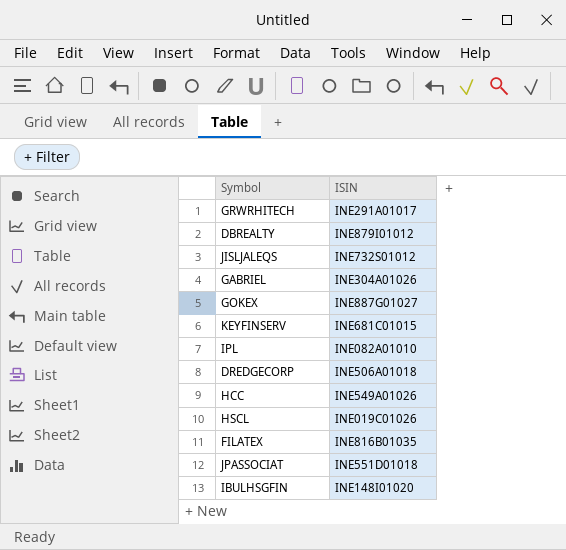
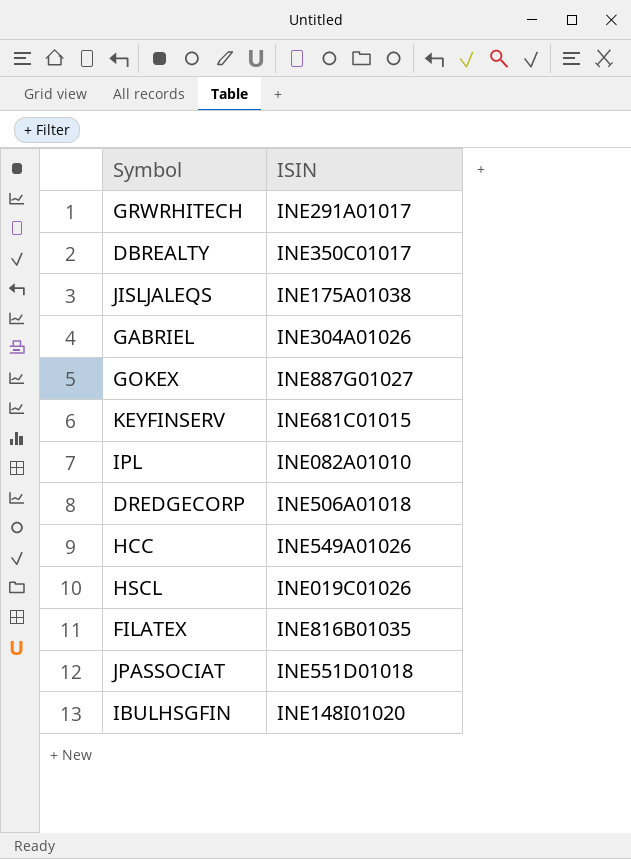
DBREALTY | ISIN: INE879I01012 -> INE350C01017
JISLJALEQS | ISIN: INE732S01012 -> INE175A01038

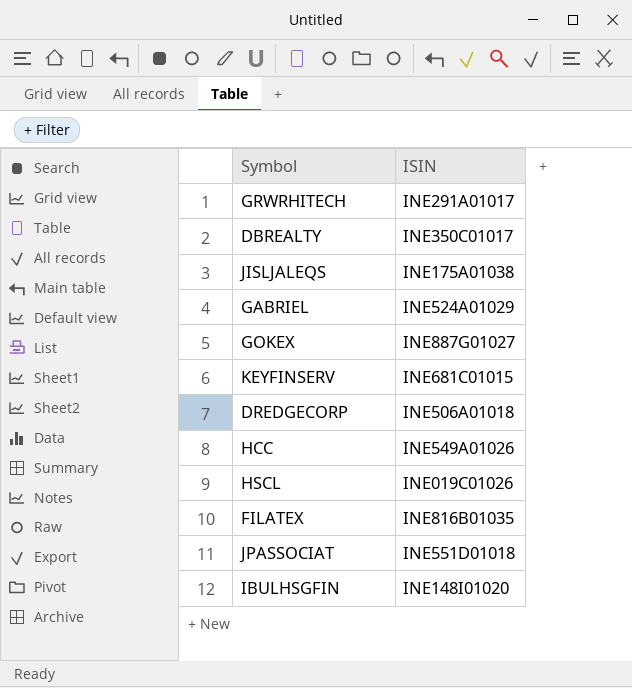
row IPL: INE082A01010 -> none
GABRIEL | ISIN: INE304A01026 -> INE524A01029

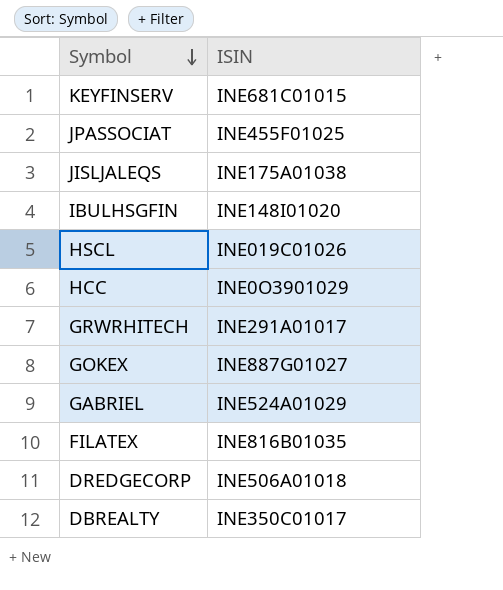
row order: none -> Symbol descending
JPASSOCIAT | ISIN: INE551D01018 -> INE455F01025
HCC | ISIN: INE549A01026 -> INE0O3901029

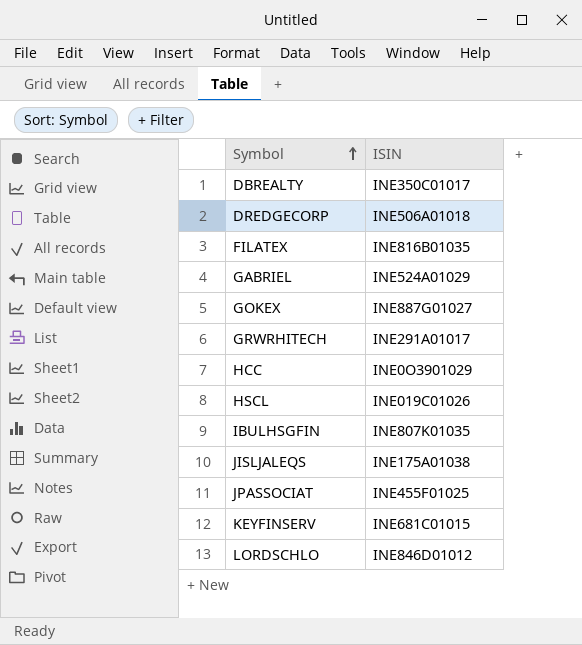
row order: Symbol descending -> Symbol ascending
IBULHSGFIN | ISIN: INE148I01020 -> INE807K01035
row LORDSCHLO: none -> INE846D01012

